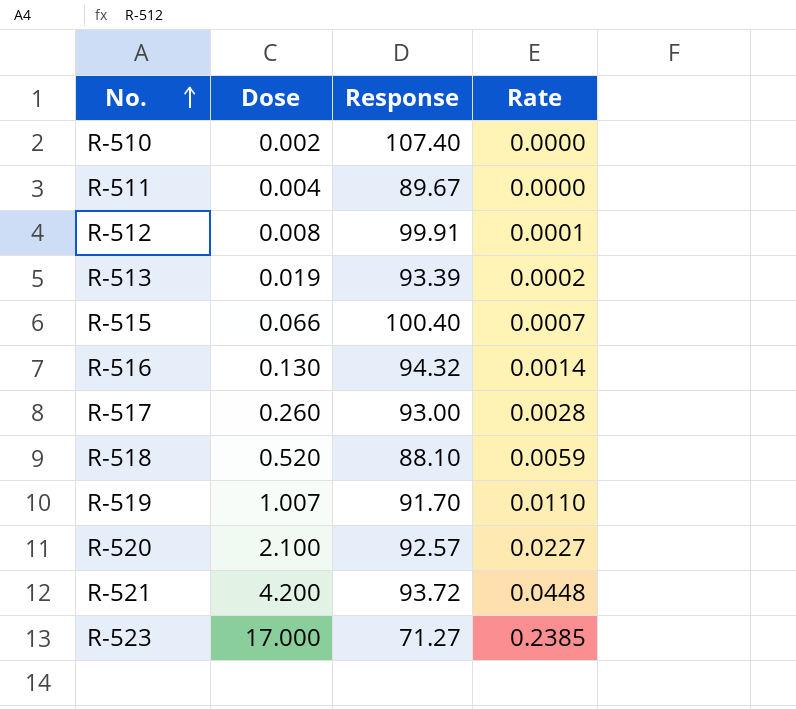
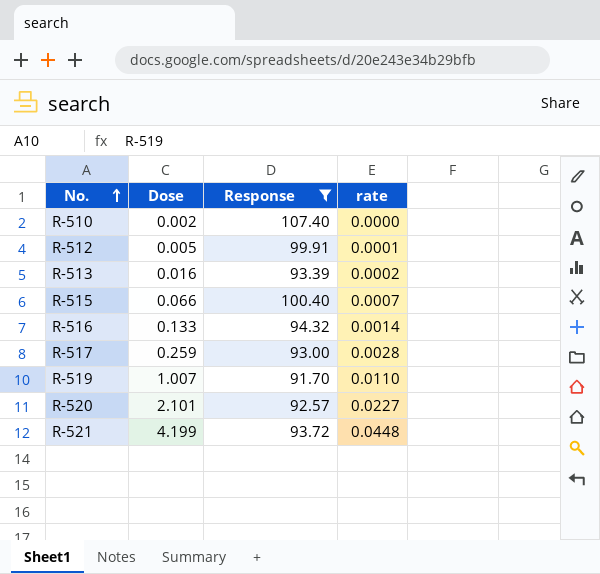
filter: none -> Response >= 91.70
column name: Rate -> rate
R-512 | Dose: 0.008 -> 0.005
R-513 | Dose: 0.019 -> 0.016
R-516 | Dose: 0.130 -> 0.133
R-517 | Dose: 0.260 -> 0.259
R-520 | Dose: 2.100 -> 2.101
R-521 | Dose: 4.200 -> 4.199

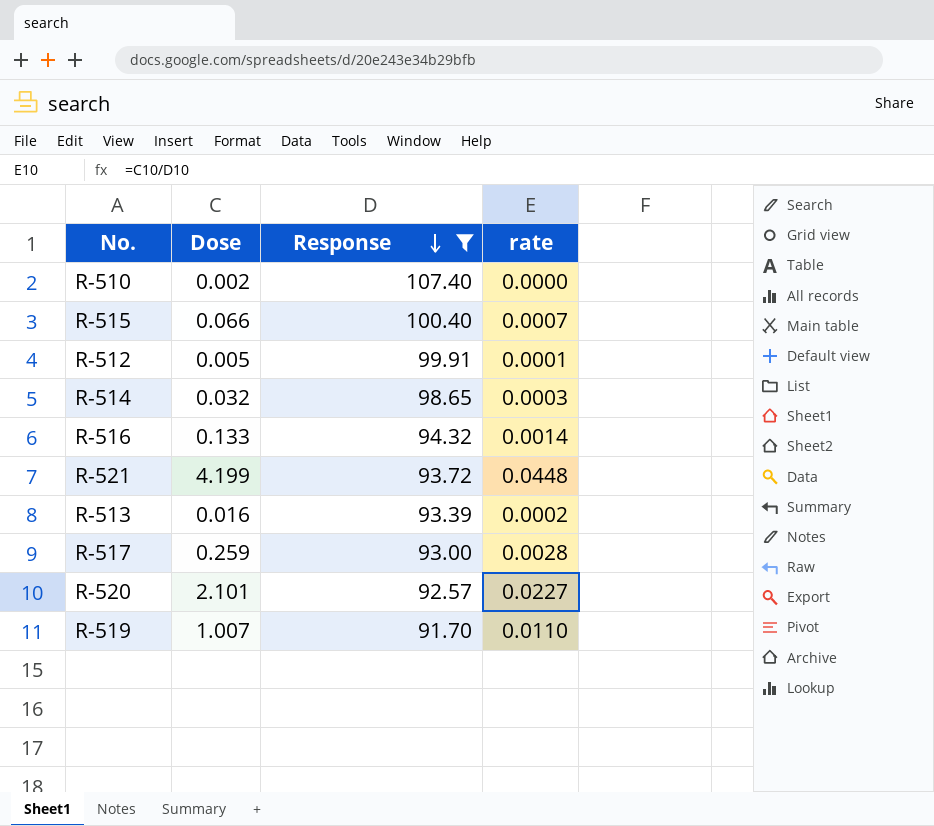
row order: No. ascending -> Response descending
row R-514: none -> 0.032 | 98.65 | 0.0003

